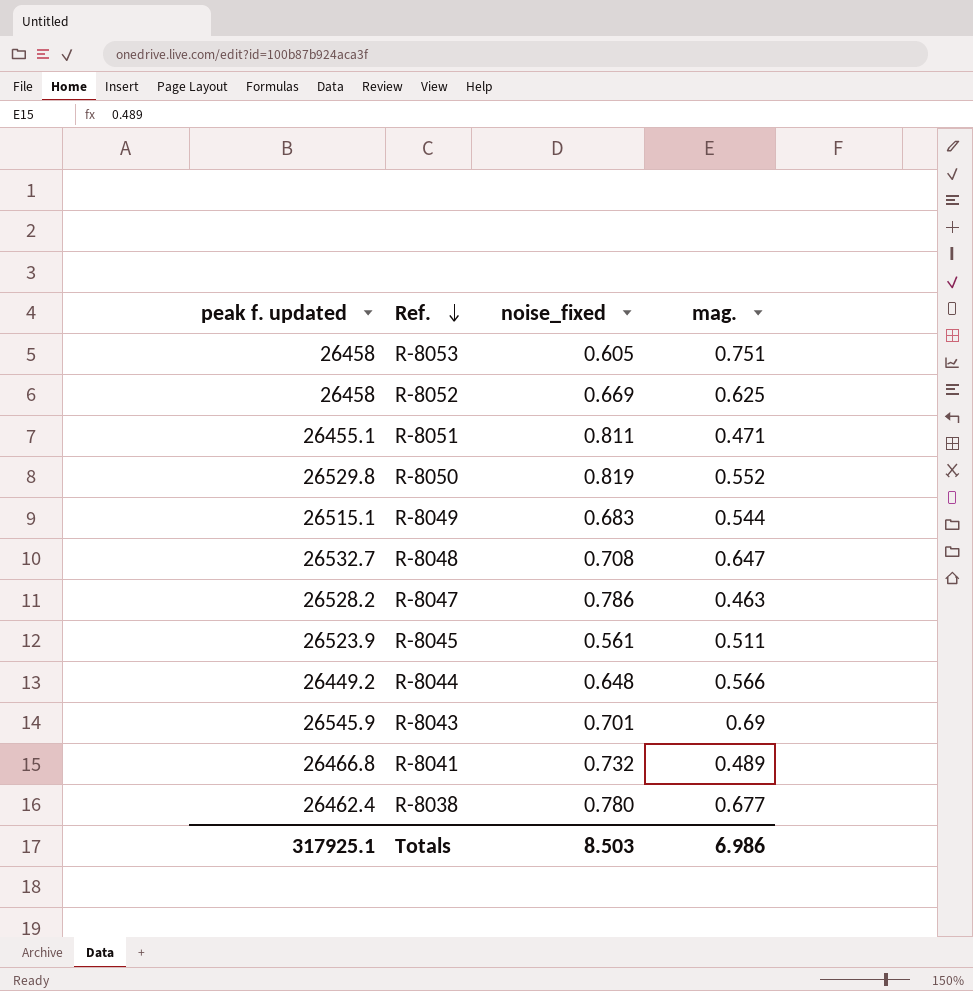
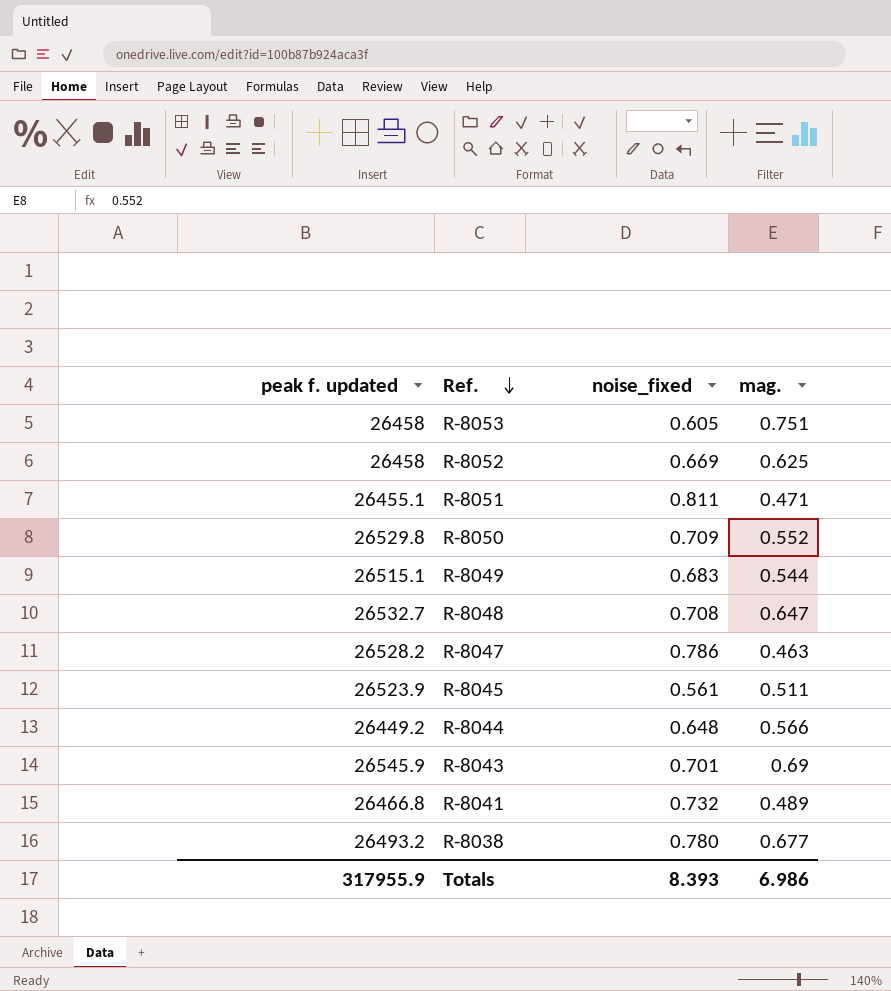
R-8050 | noise_fixed: 0.819 -> 0.709
R-8038 | peak f. updated: 26462.4 -> 26493.2
Totals | peak f. updated: 317925.1 -> 317955.9
Totals | noise_fixed: 8.503 -> 8.393

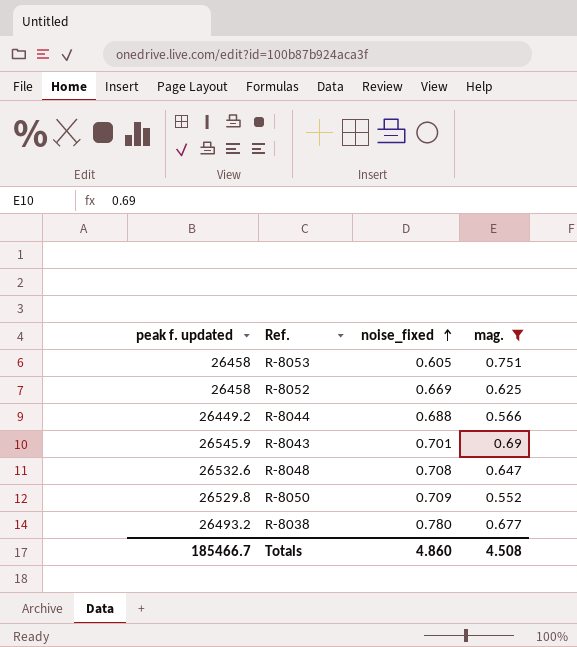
filter: none -> mag. >= 0.552
row order: Ref. descending -> noise_fixed ascending
R-8044 | noise_fixed: 0.648 -> 0.688
R-8048 | peak f. updated: 26532.7 -> 26532.6
Totals | peak f. updated: 317955.9 -> 185466.7
Totals | noise_fixed: 8.393 -> 4.860
Totals | mag.: 6.986 -> 4.508

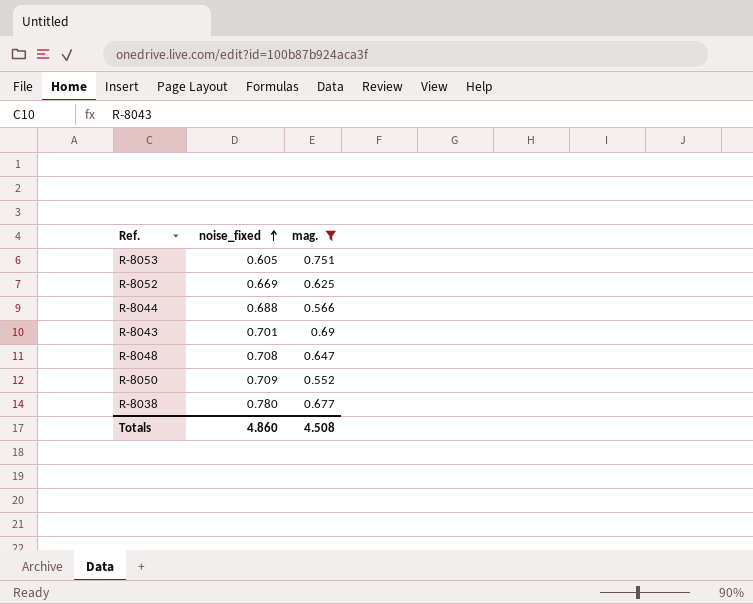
column peak f. updated | position: 1 -> none

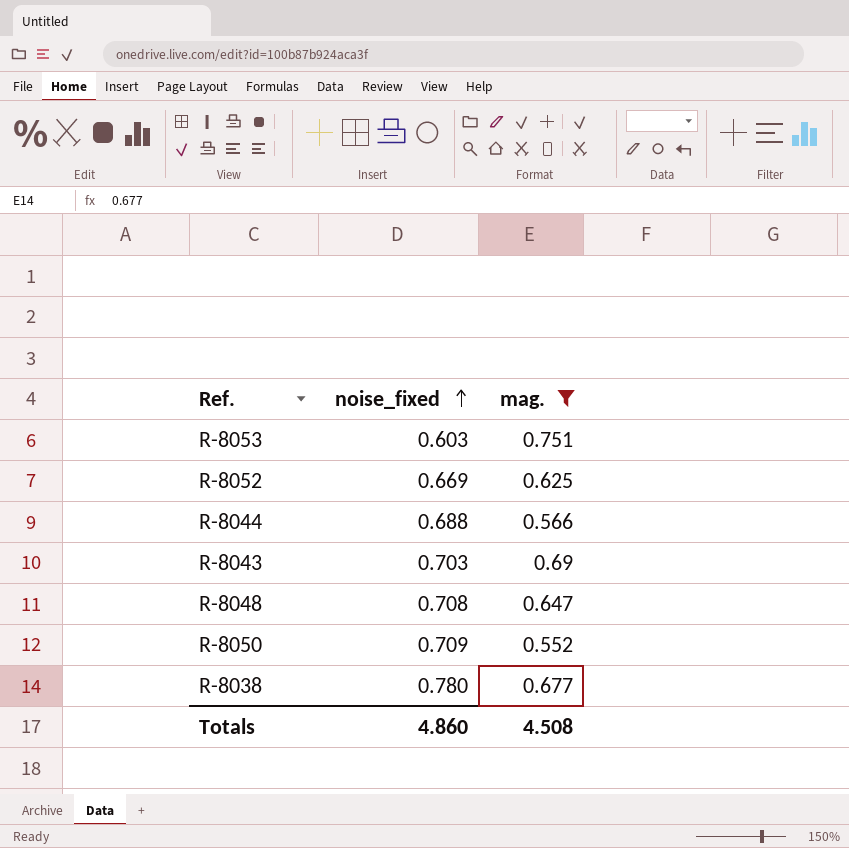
R-8053 | noise_fixed: 0.605 -> 0.603
R-8043 | noise_fixed: 0.701 -> 0.703

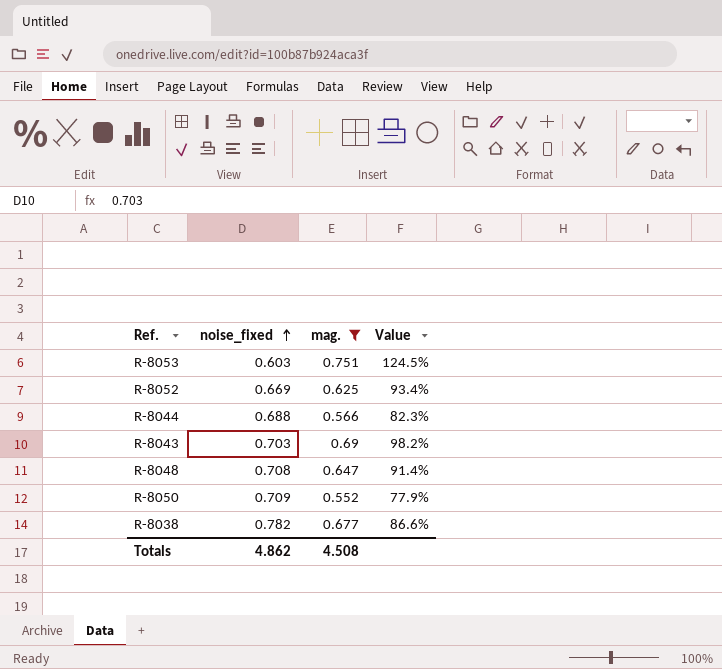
column Value | formula: none -> [mag.] / [noise_fixed]
R-8038 | noise_fixed: 0.780 -> 0.782
Totals | noise_fixed: 4.860 -> 4.862

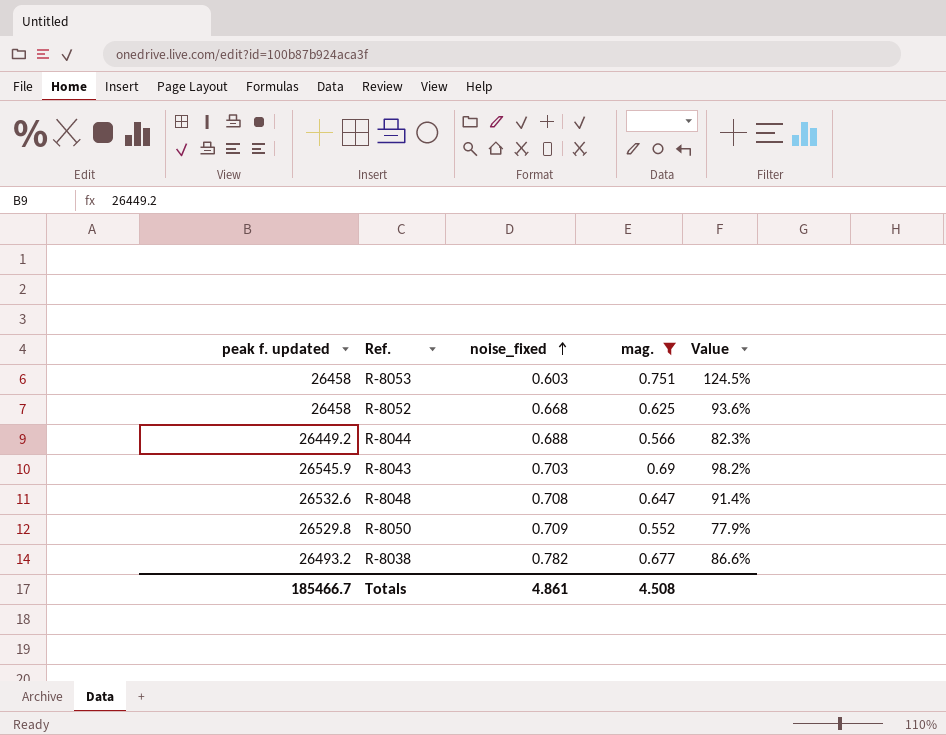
column peak f. updated | position: none -> 1
R-8052 | noise_fixed: 0.669 -> 0.668
R-8052 | Value: 93.4% -> 93.6%
Totals | noise_fixed: 4.862 -> 4.861

